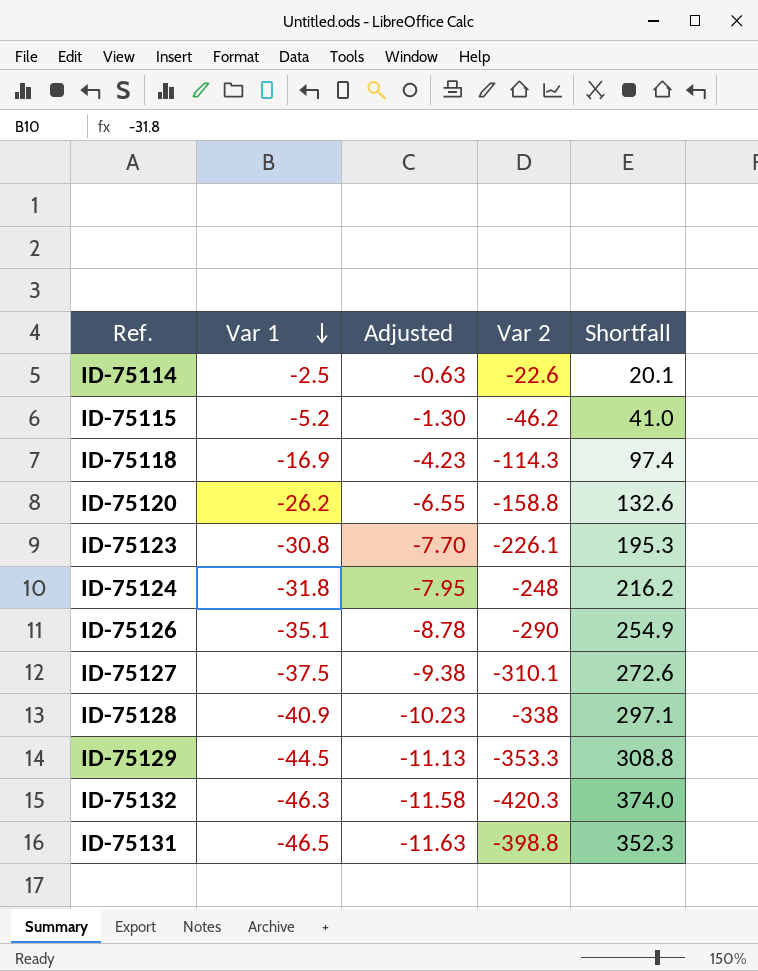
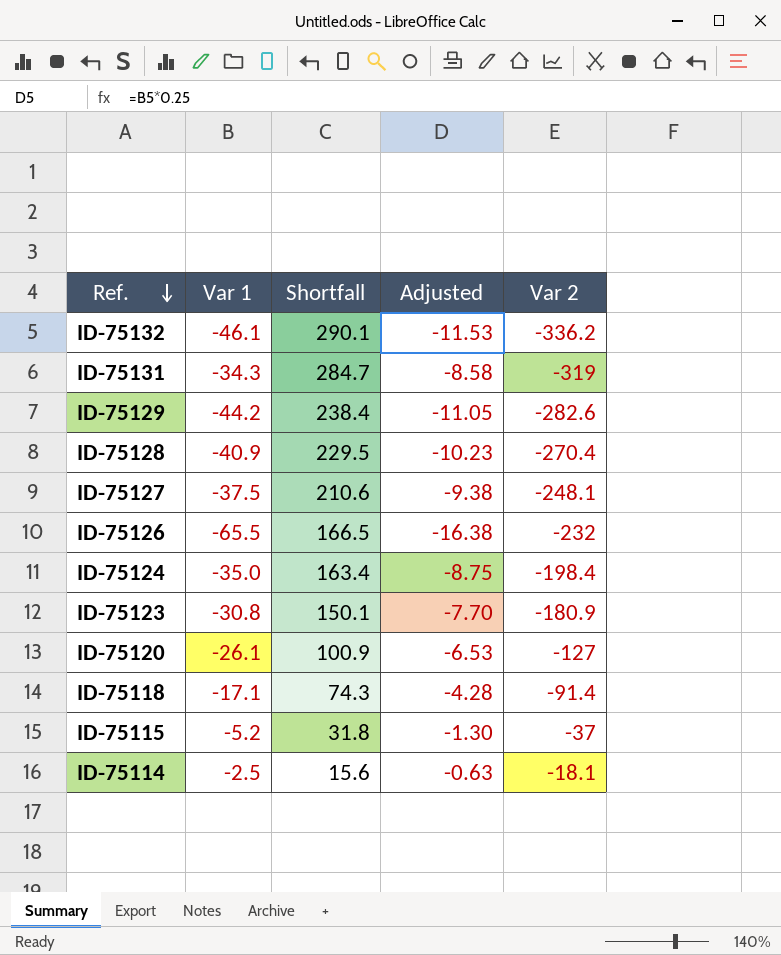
row order: Var 1 descending -> Ref. descending
column Shortfall | position: 5 -> 3
ID-75132 | Var 1: -46.3 -> -46.1
ID-75132 | Shortfall: 374.0 -> 290.1
ID-75132 | Adjusted: -11.58 -> -11.53
ID-75132 | Var 2: -420.3 -> -336.2
ID-75131 | Var 1: -46.5 -> -34.3
ID-75131 | Shortfall: 352.3 -> 284.7
ID-75131 | Adjusted: -11.63 -> -8.58
ID-75131 | Var 2: -398.8 -> -319
ID-75129 | Var 1: -44.5 -> -44.2
ID-75129 | Shortfall: 308.8 -> 238.4
ID-75129 | Adjusted: -11.13 -> -11.05
ID-75129 | Var 2: -353.3 -> -282.6
ID-75128 | Shortfall: 297.1 -> 229.5
ID-75128 | Var 2: -338 -> -270.4
ID-75127 | Shortfall: 272.6 -> 210.6
ID-75127 | Var 2: -310.1 -> -248.1
ID-75126 | Var 1: -35.1 -> -65.5
ID-75126 | Shortfall: 254.9 -> 166.5
ID-75126 | Adjusted: -8.78 -> -16.38
ID-75126 | Var 2: -290 -> -232
ID-75124 | Var 1: -31.8 -> -35.0
ID-75124 | Shortfall: 216.2 -> 163.4
ID-75124 | Adjusted: -7.95 -> -8.75
ID-75124 | Var 2: -248 -> -198.4
ID-75123 | Shortfall: 195.3 -> 150.1
ID-75123 | Var 2: -226.1 -> -180.9
ID-75120 | Var 1: -26.2 -> -26.1
ID-75120 | Shortfall: 132.6 -> 100.9
ID-75120 | Adjusted: -6.55 -> -6.53
ID-75120 | Var 2: -158.8 -> -127
ID-75118 | Var 1: -16.9 -> -17.1
ID-75118 | Shortfall: 97.4 -> 74.3
ID-75118 | Adjusted: -4.23 -> -4.28
ID-75118 | Var 2: -114.3 -> -91.4
ID-75115 | Shortfall: 41.0 -> 31.8
ID-75115 | Var 2: -46.2 -> -37
ID-75114 | Shortfall: 20.1 -> 15.6
ID-75114 | Var 2: -22.6 -> -18.1

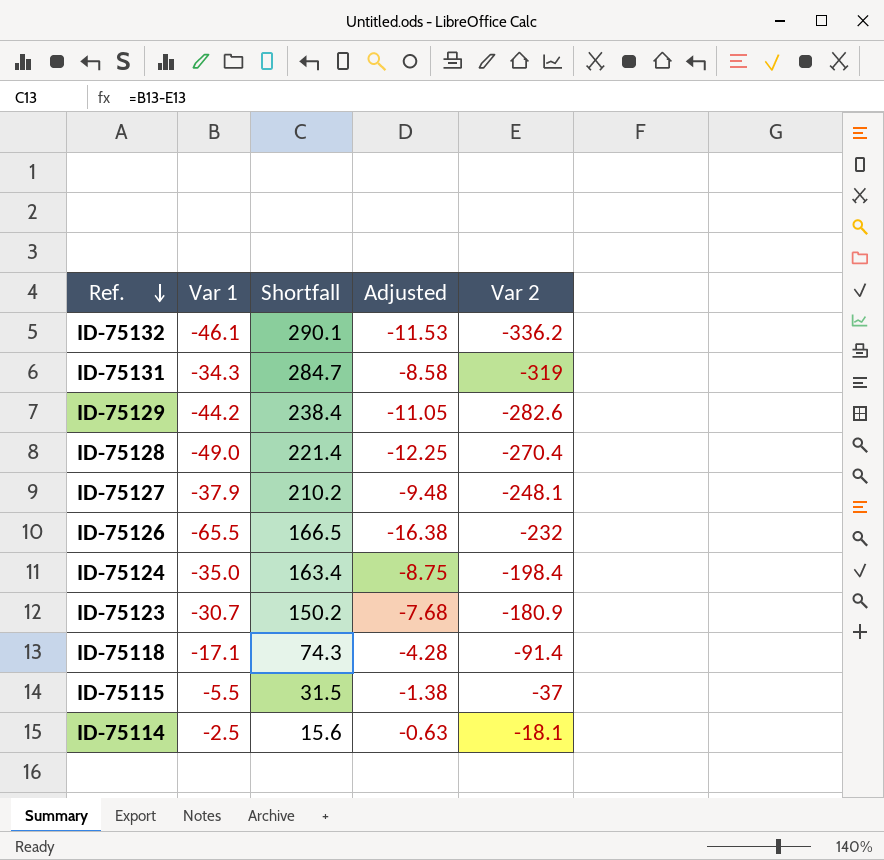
row ID-75120: -26.1 | 100.9 | -6.53 | -127 -> none
ID-75128 | Var 1: -40.9 -> -49.0
ID-75128 | Shortfall: 229.5 -> 221.4
ID-75128 | Adjusted: -10.23 -> -12.25
ID-75127 | Var 1: -37.5 -> -37.9
ID-75127 | Shortfall: 210.6 -> 210.2
ID-75127 | Adjusted: -9.38 -> -9.48
ID-75123 | Var 1: -30.8 -> -30.7
ID-75123 | Shortfall: 150.1 -> 150.2
ID-75123 | Adjusted: -7.70 -> -7.68
ID-75115 | Var 1: -5.2 -> -5.5
ID-75115 | Shortfall: 31.8 -> 31.5
ID-75115 | Adjusted: -1.30 -> -1.38

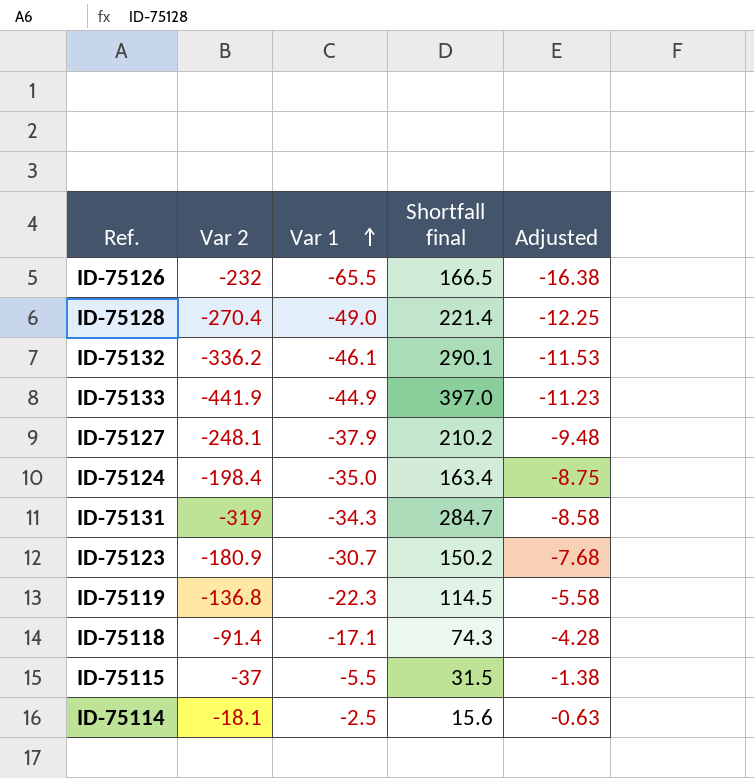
row order: Ref. descending -> Var 1 ascending
column Var 2 | position: 5 -> 2
column name: Shortfall -> Shortfall final
row ID-75129: -44.2 | 238.4 | -11.05 | -282.6 -> none
row ID-75133: none -> -441.9 | -44.9 | 397.0 | -11.23
row ID-75119: none -> -136.8 | -22.3 | 114.5 | -5.58

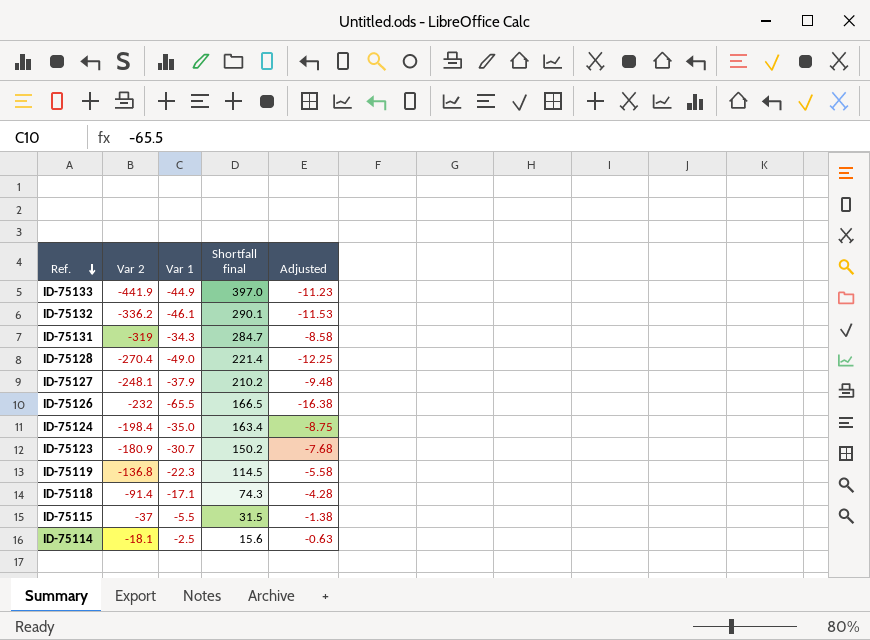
row order: Var 1 ascending -> Ref. descending

